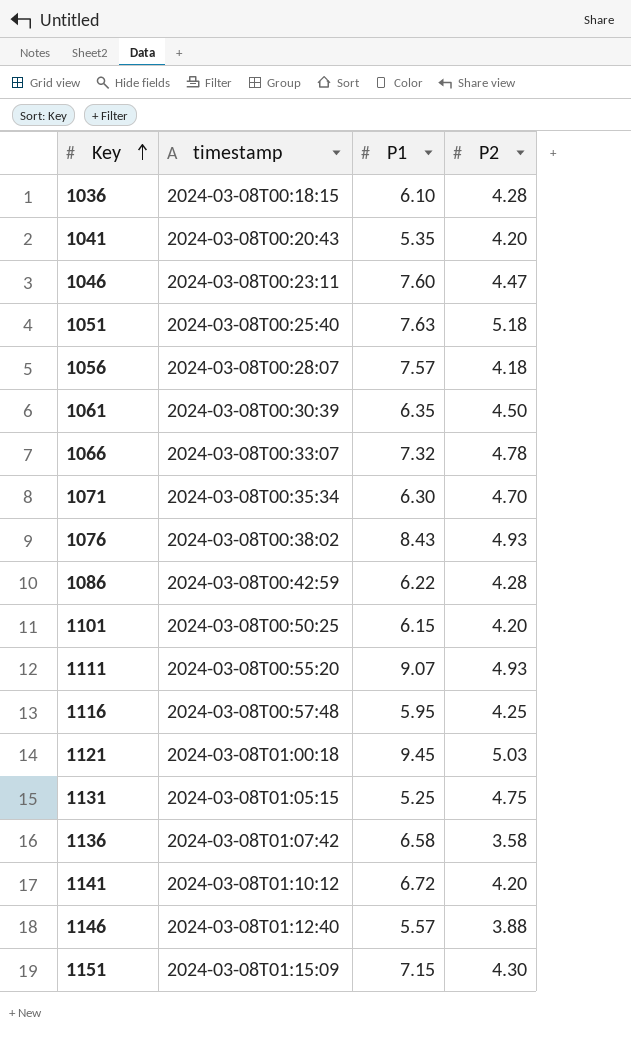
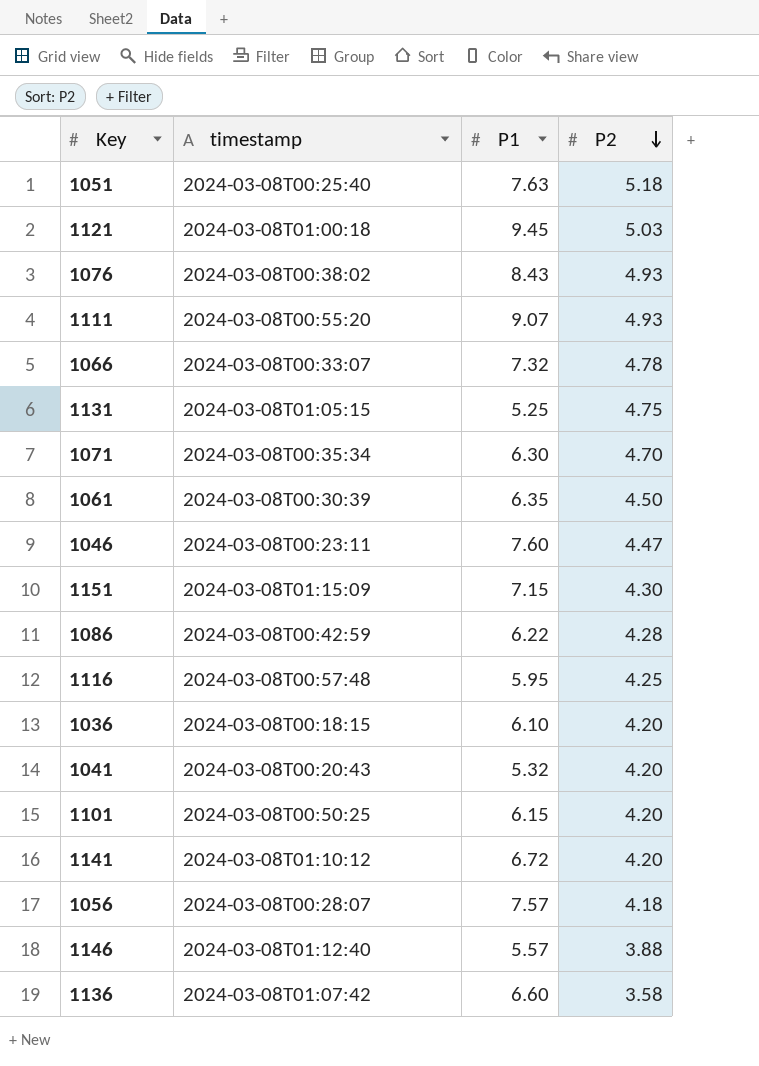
row order: Key ascending -> P2 descending
1036 | P2: 4.28 -> 4.20
1041 | P1: 5.35 -> 5.32
1136 | P1: 6.58 -> 6.60

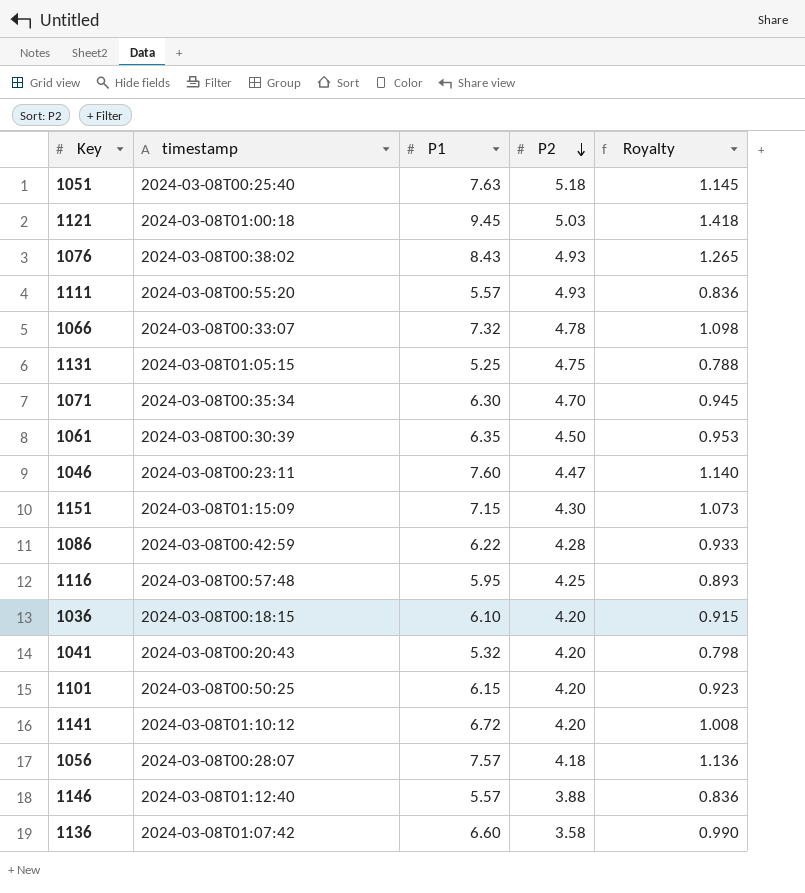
column Royalty | formula: none -> [P1] * 0.15
1111 | P1: 9.07 -> 5.57

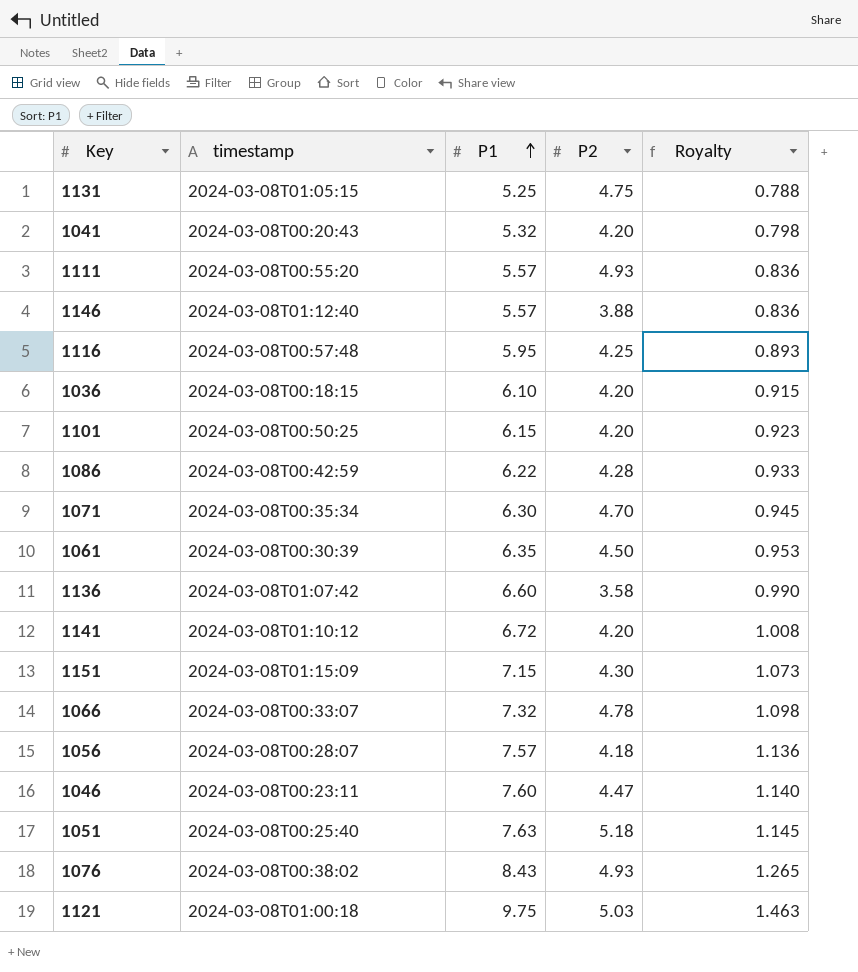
row order: P2 descending -> P1 ascending
1121 | P1: 9.45 -> 9.75
1121 | Royalty: 1.418 -> 1.463

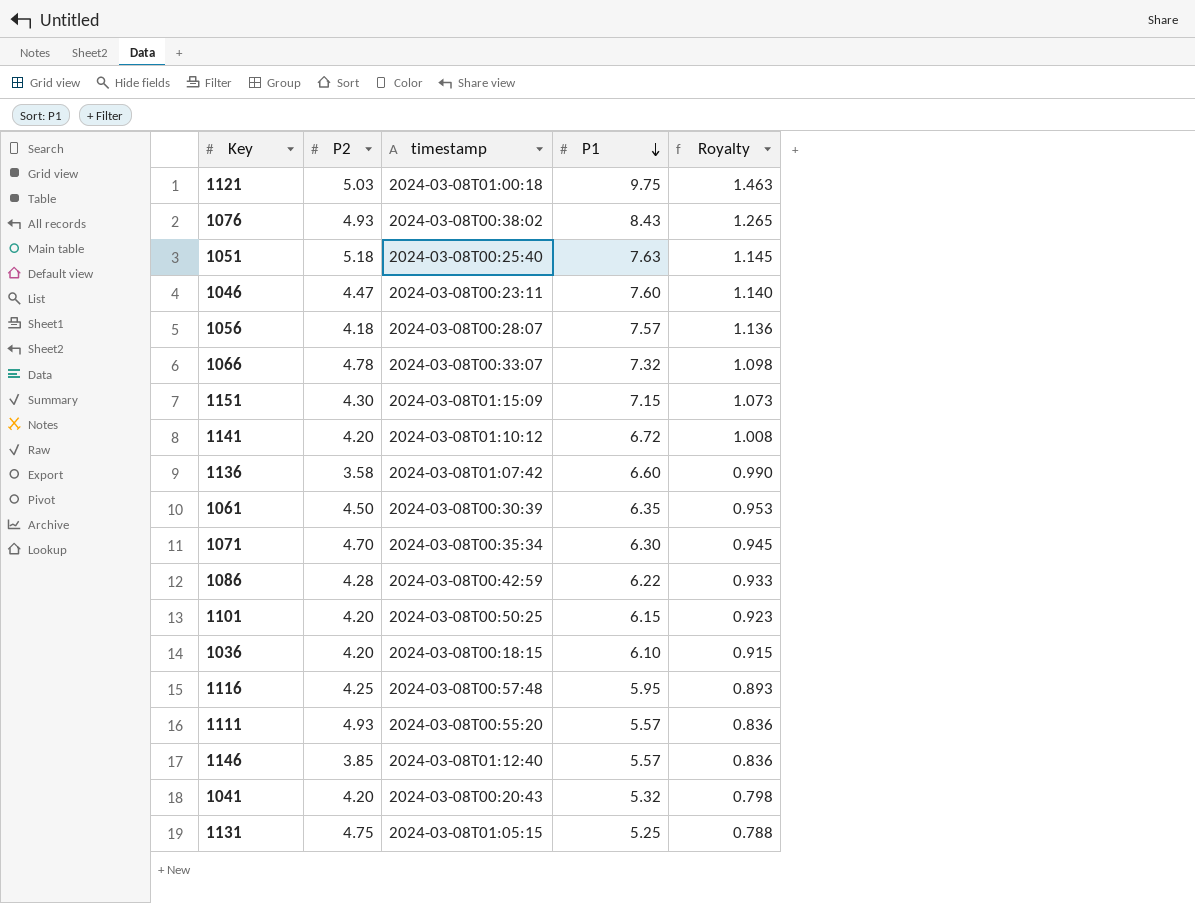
row order: P1 ascending -> P1 descending
column P2 | position: 4 -> 2
1146 | P2: 3.88 -> 3.85

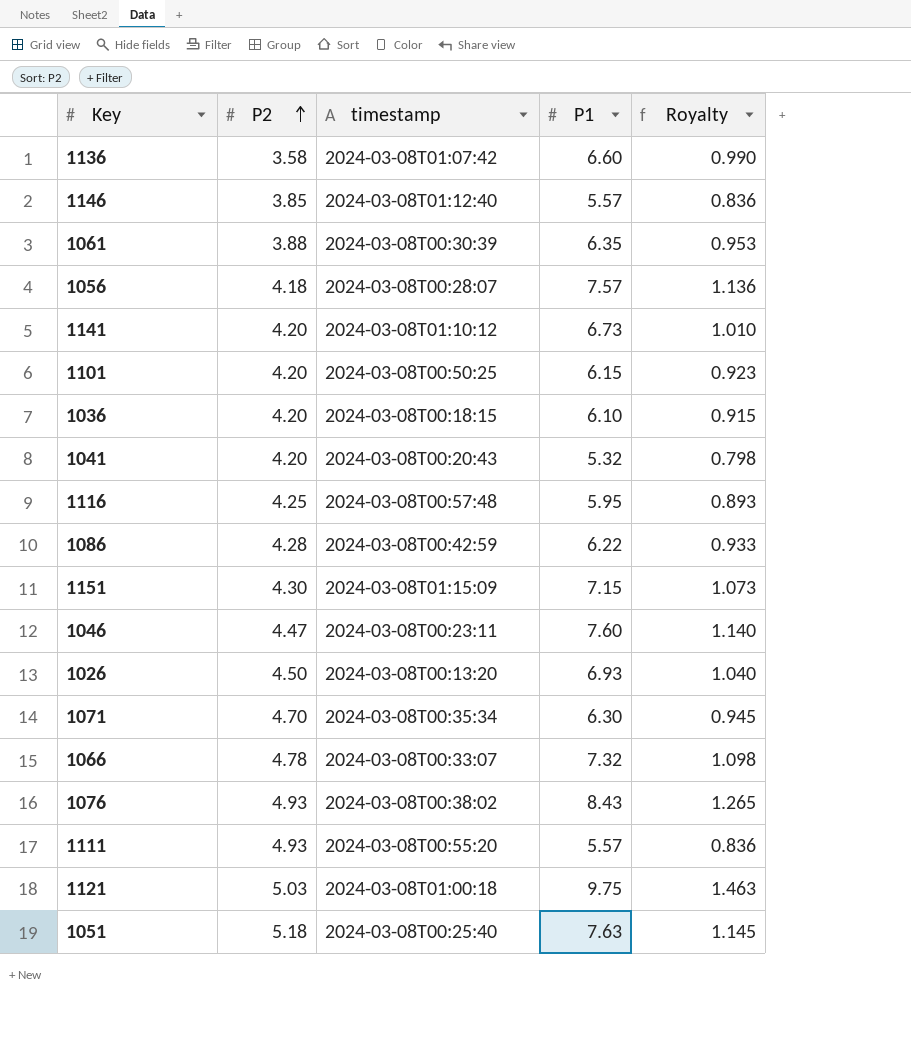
row order: P1 descending -> P2 ascending
row 1131: 4.75 | 2024-03-08T01:05:15 | 5.25 | 0.788 -> none
1061 | P2: 4.50 -> 3.88
1141 | P1: 6.72 -> 6.73
1141 | Royalty: 1.008 -> 1.010
row 1026: none -> 4.50 | 2024-03-08T00:13:20 | 6.93 | 1.040

